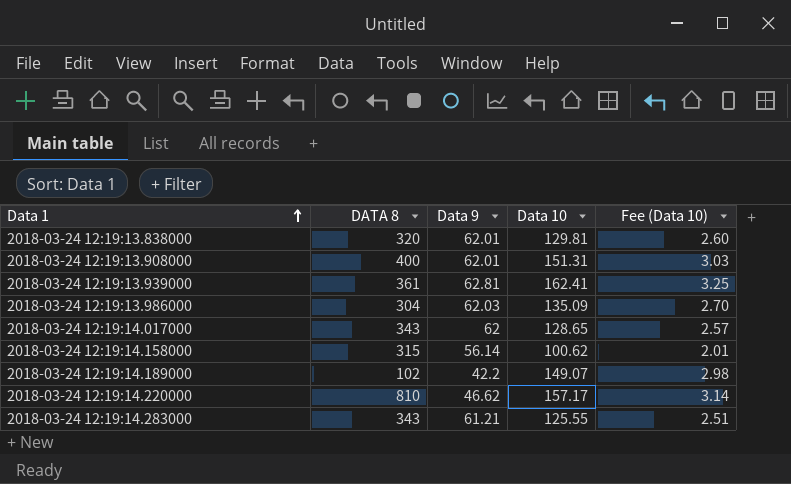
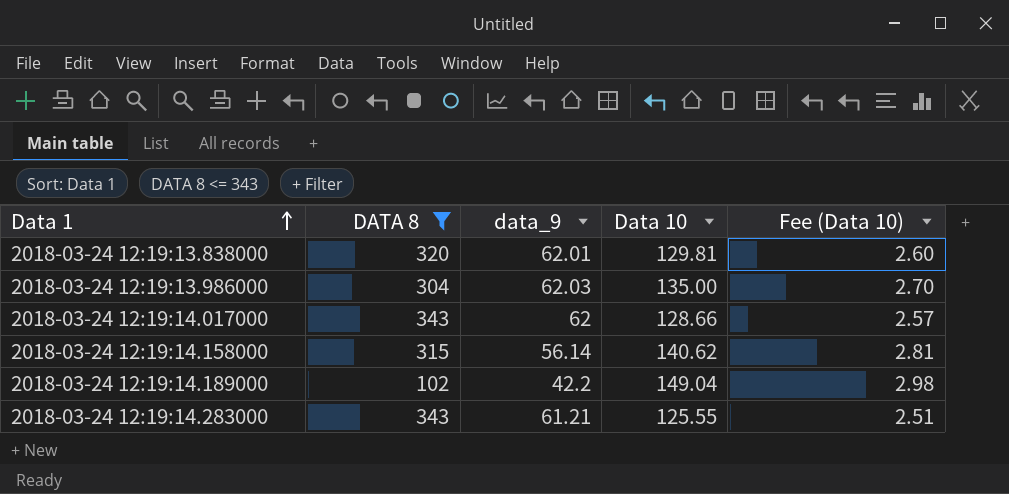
filter: none -> DATA 8 <= 343
column name: Data 9 -> data_9
2018-03-24 12:19:13.986000 | Data 10: 135.09 -> 135.00
2018-03-24 12:19:14.017000 | Data 10: 128.65 -> 128.66
2018-03-24 12:19:14.158000 | Data 10: 100.62 -> 140.62
2018-03-24 12:19:14.158000 | Fee (Data 10): 2.01 -> 2.81
2018-03-24 12:19:14.189000 | Data 10: 149.07 -> 149.04

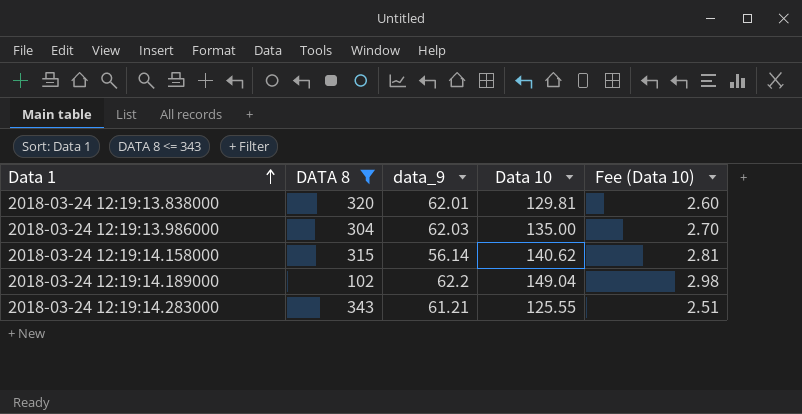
row 2018-03-24 12:19:14.017000: 343 | 62 | 128.66 | 2.57 -> none
2018-03-24 12:19:14.189000 | data_9: 42.2 -> 62.2

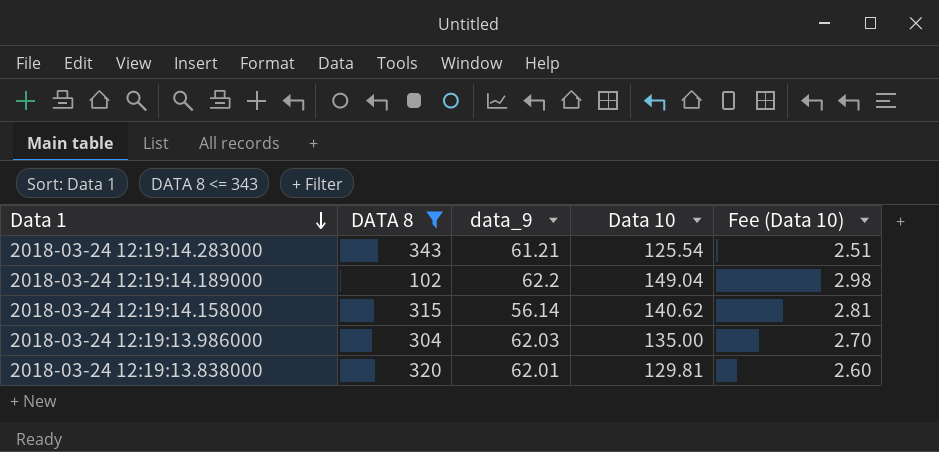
row order: Data 1 ascending -> Data 1 descending
2018-03-24 12:19:14.283000 | Data 10: 125.55 -> 125.54

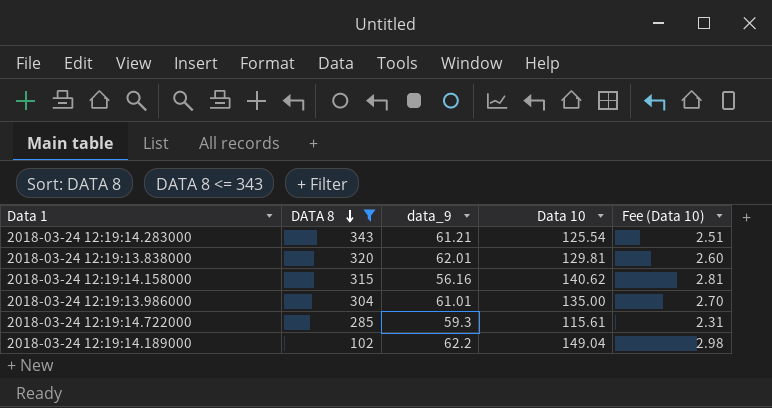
row order: Data 1 descending -> DATA 8 descending
2018-03-24 12:19:14.158000 | data_9: 56.14 -> 56.16
2018-03-24 12:19:13.986000 | data_9: 62.03 -> 61.01
row 2018-03-24 12:19:14.722000: none -> 285 | 59.3 | 115.61 | 2.31

